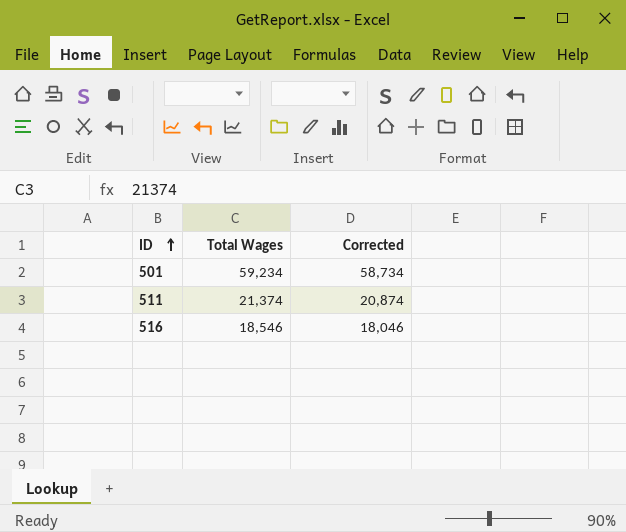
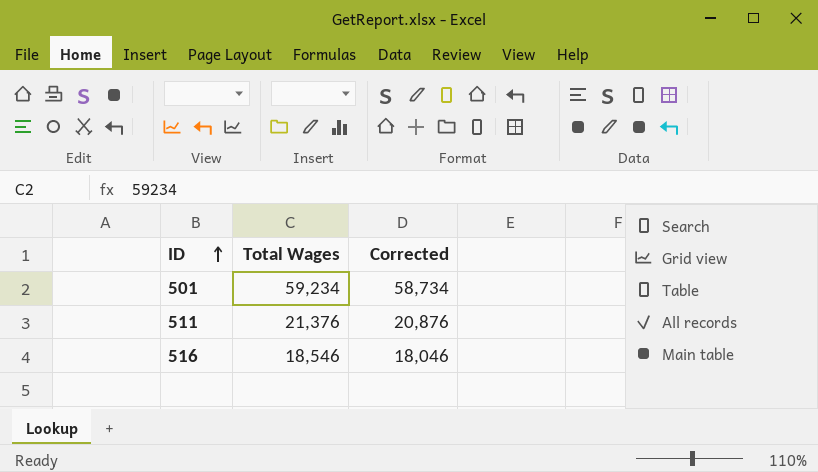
511 | Total Wages: 21,374 -> 21,376
511 | Corrected: 20,874 -> 20,876

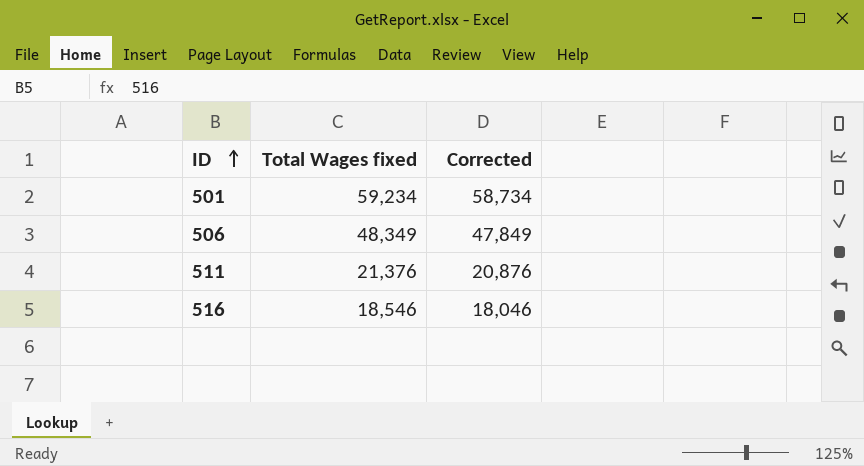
column name: Total Wages -> Total Wages fixed
row 506: none -> 48,349 | 47,849

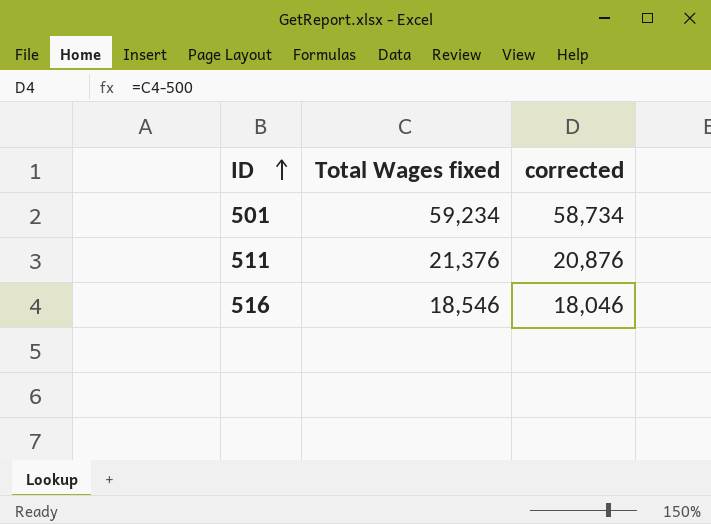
column name: Corrected -> corrected
row 506: 48,349 | 47,849 -> none

